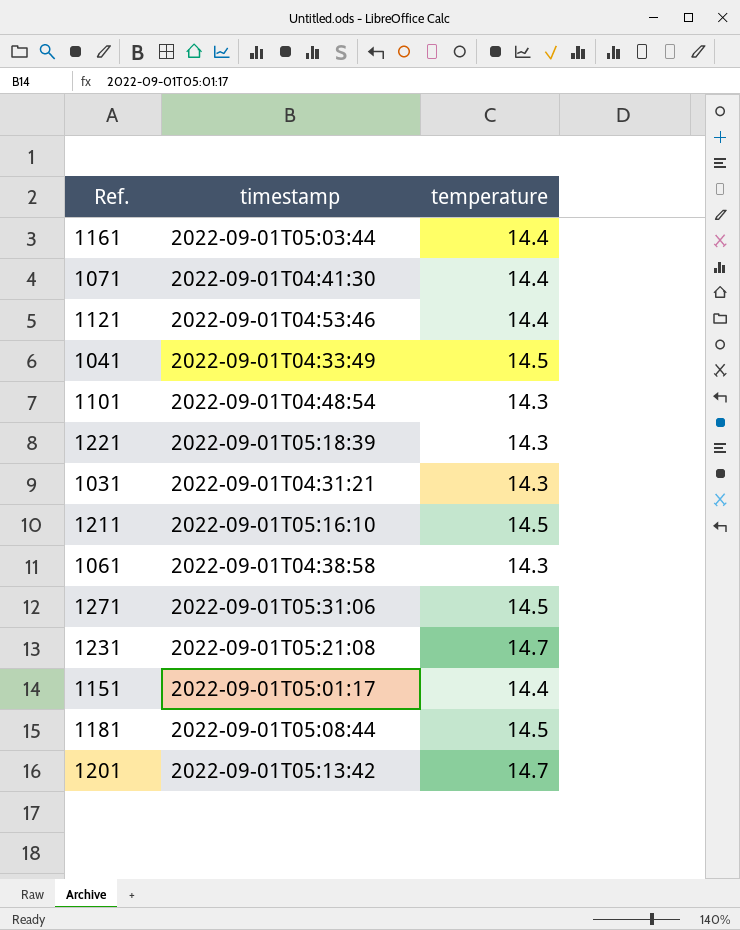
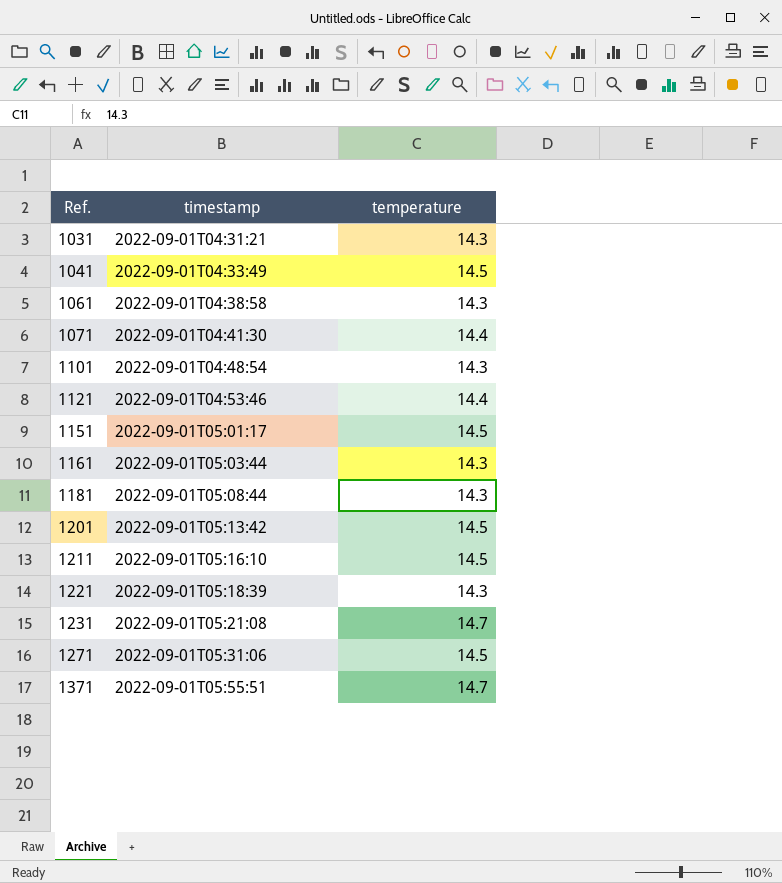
row order: none -> Ref. ascending
1151 | temperature: 14.4 -> 14.5
1161 | temperature: 14.4 -> 14.3
1181 | temperature: 14.5 -> 14.3
1201 | temperature: 14.7 -> 14.5
row 1371: none -> 2022-09-01T05:55:51 | 14.7

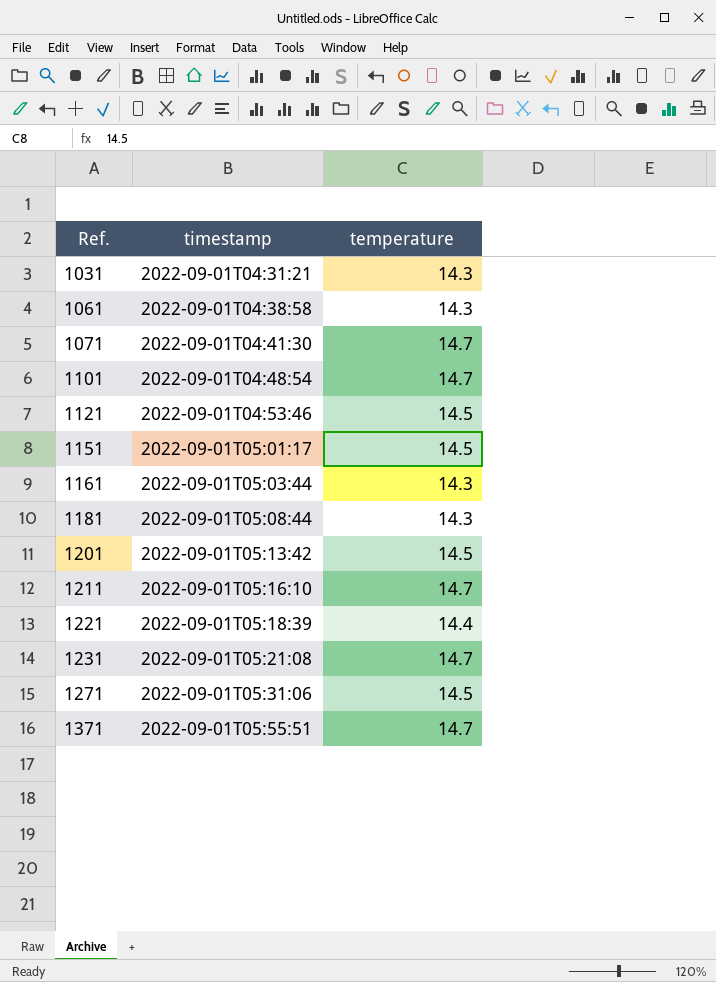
row 1041: 2022-09-01T04:33:49 | 14.5 -> none
1071 | temperature: 14.4 -> 14.7
1101 | temperature: 14.3 -> 14.7
1121 | temperature: 14.4 -> 14.5
1211 | temperature: 14.5 -> 14.7
1221 | temperature: 14.3 -> 14.4

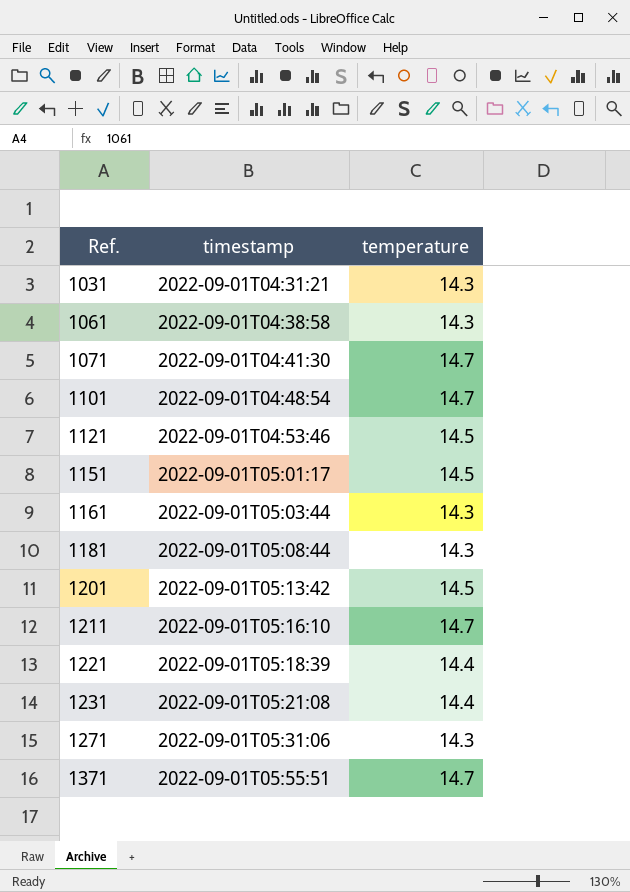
1231 | temperature: 14.7 -> 14.4
1271 | temperature: 14.5 -> 14.3

